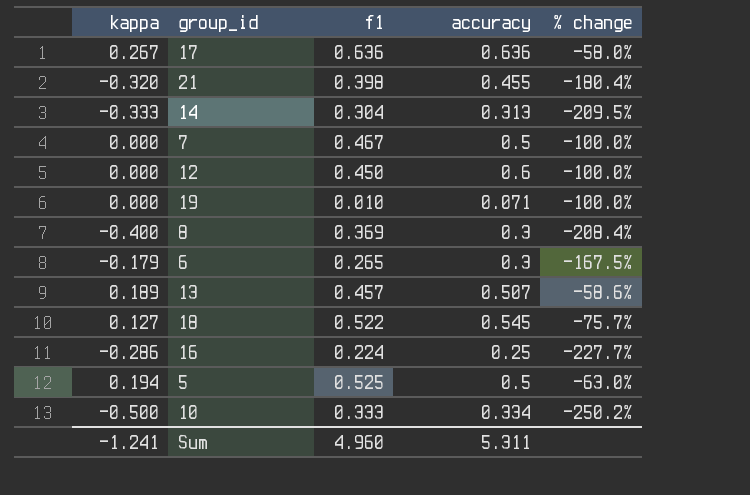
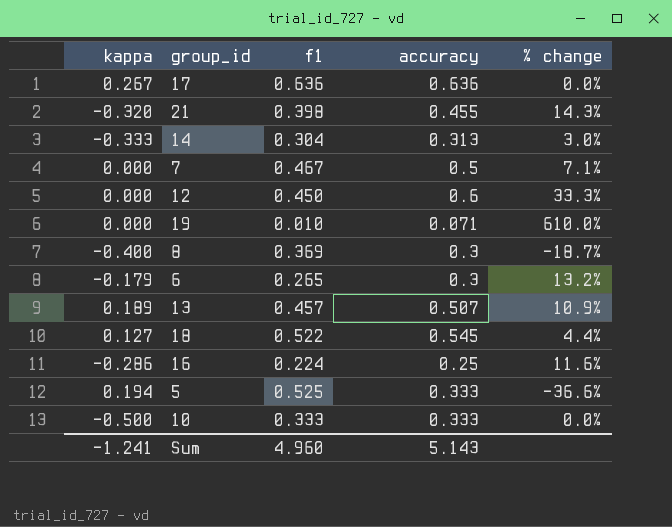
column % change | formula: ([kappa] - [f1]) / [f1] -> ([accuracy] - [f1]) / [f1]
5 | accuracy: 0.5 -> 0.333
10 | accuracy: 0.334 -> 0.333
Sum | accuracy: 5.311 -> 5.143

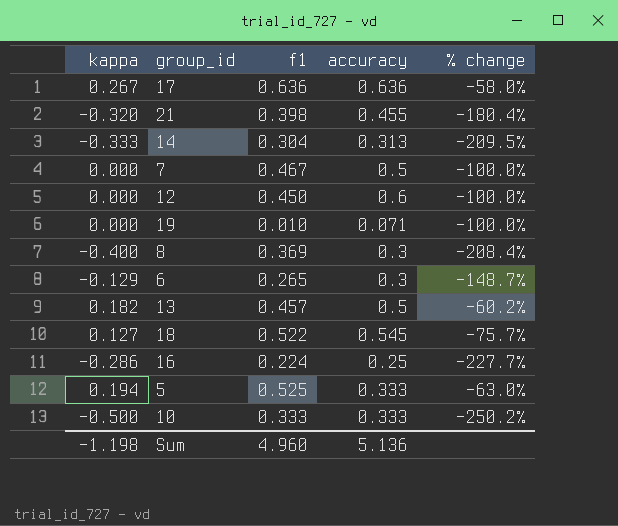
column % change | formula: ([accuracy] - [f1]) / [f1] -> ([kappa] - [f1]) / [f1]
6 | kappa: -0.179 -> -0.129
13 | kappa: 0.189 -> 0.182
13 | accuracy: 0.507 -> 0.5
Sum | kappa: -1.241 -> -1.198
Sum | accuracy: 5.143 -> 5.136

